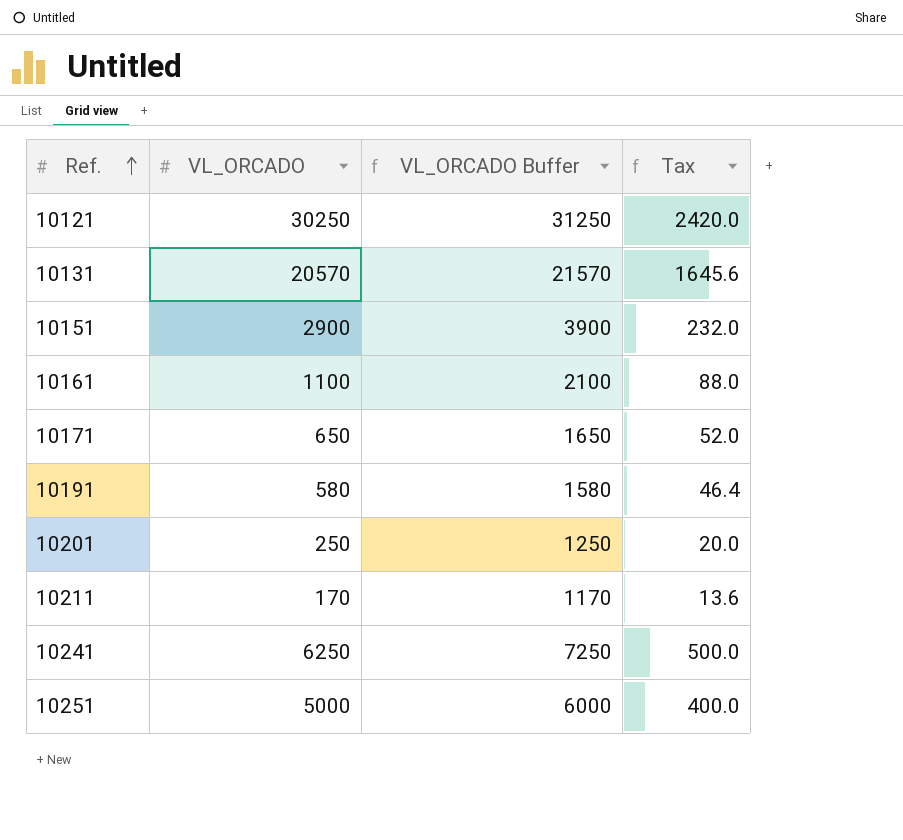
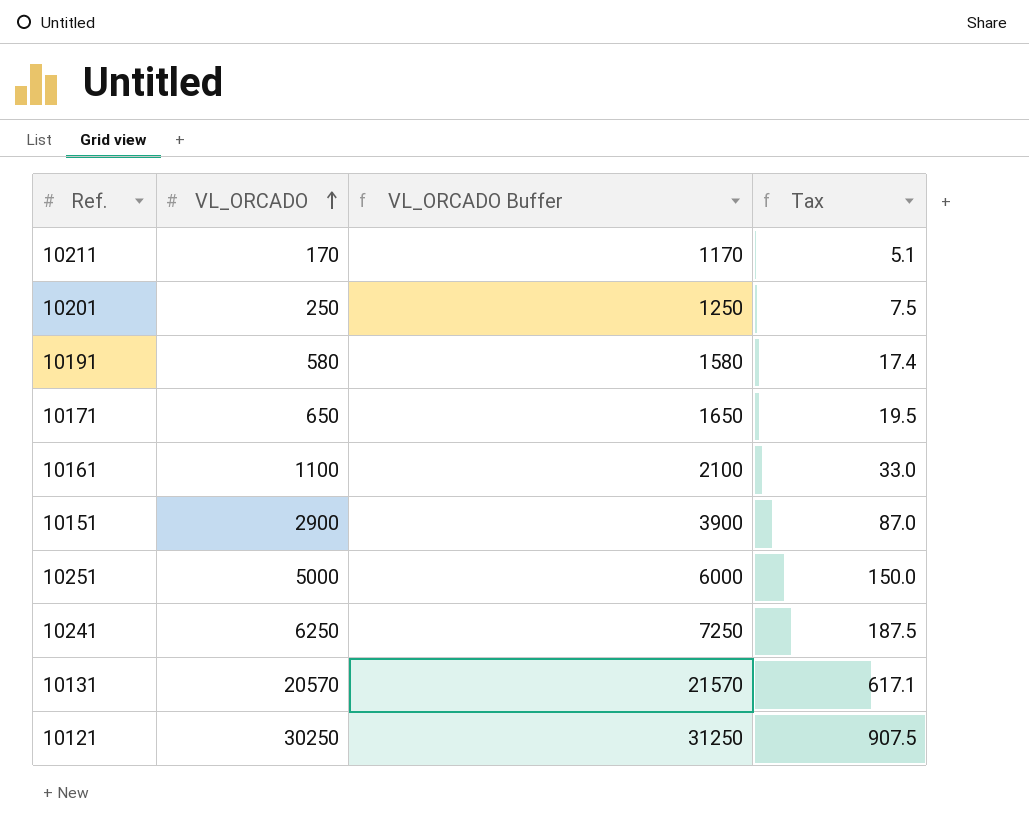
row order: Ref. ascending -> VL_ORCADO ascending
column Tax | formula: [VL_ORCADO] * 0.08 -> [VL_ORCADO] * 0.03

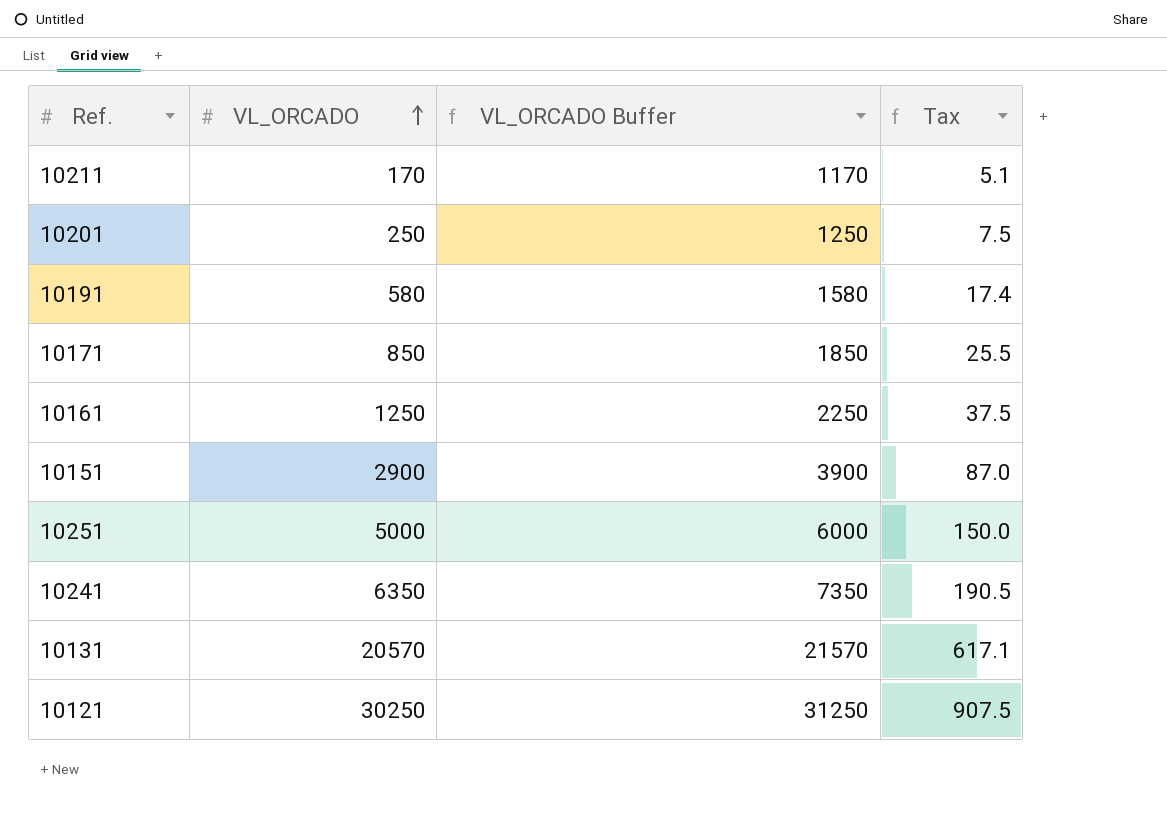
10171 | VL_ORCADO: 650 -> 850
10171 | VL_ORCADO Buffer: 1650 -> 1850
10171 | Tax: 19.5 -> 25.5
10161 | VL_ORCADO: 1100 -> 1250
10161 | VL_ORCADO Buffer: 2100 -> 2250
10161 | Tax: 33.0 -> 37.5
10241 | VL_ORCADO: 6250 -> 6350
10241 | VL_ORCADO Buffer: 7250 -> 7350
10241 | Tax: 187.5 -> 190.5

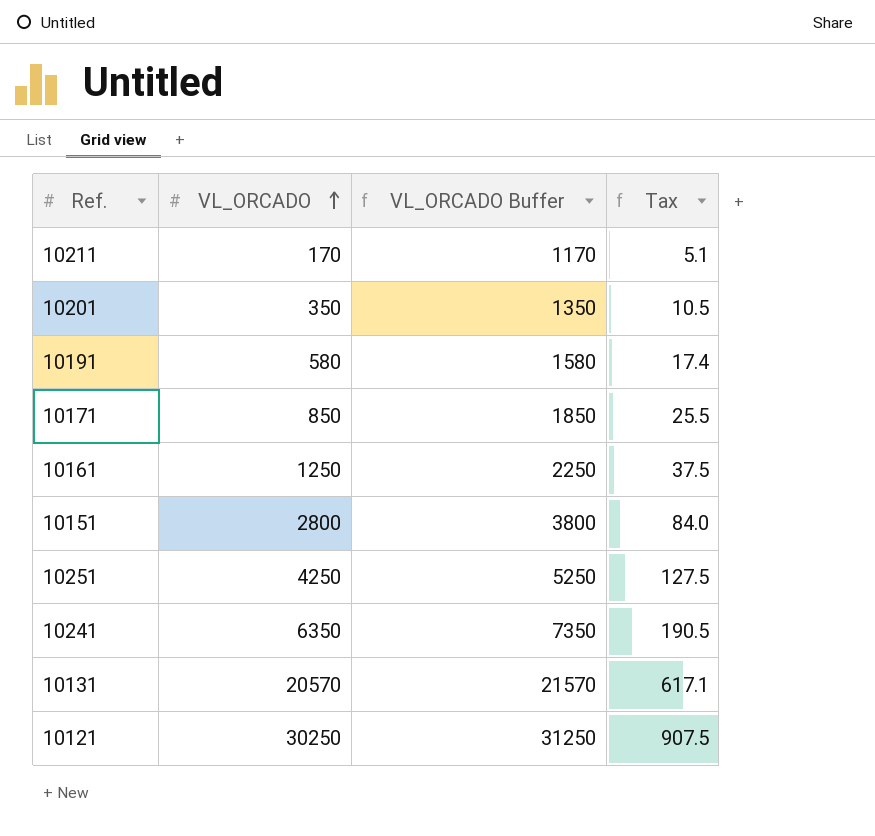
10201 | VL_ORCADO: 250 -> 350
10201 | VL_ORCADO Buffer: 1250 -> 1350
10201 | Tax: 7.5 -> 10.5
10151 | VL_ORCADO: 2900 -> 2800
10151 | VL_ORCADO Buffer: 3900 -> 3800
10151 | Tax: 87.0 -> 84.0
10251 | VL_ORCADO: 5000 -> 4250
10251 | VL_ORCADO Buffer: 6000 -> 5250
10251 | Tax: 150.0 -> 127.5

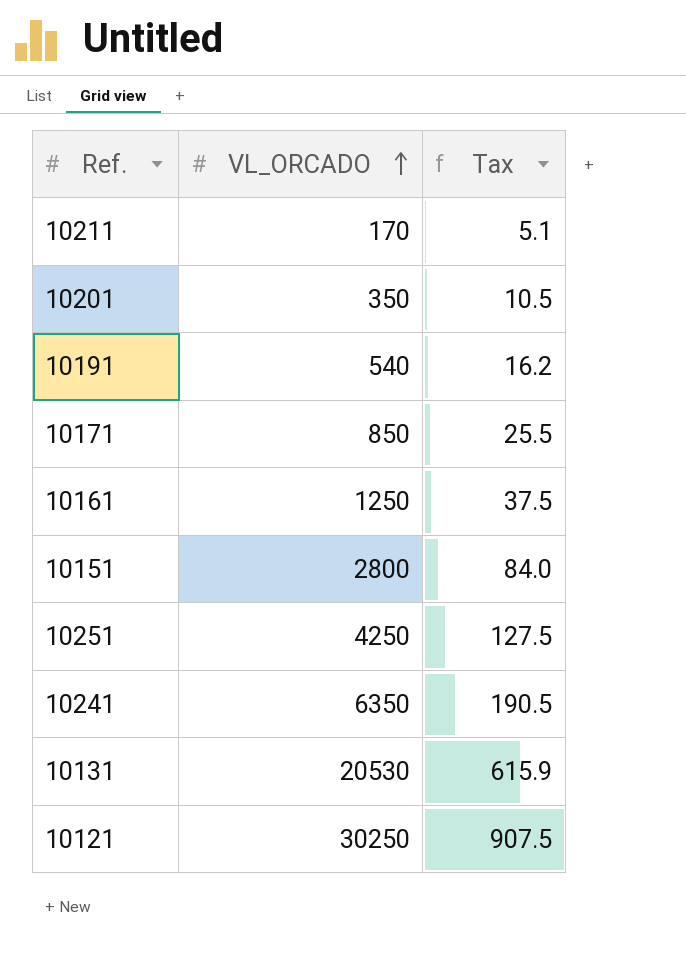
column VL_ORCADO Buffer | formula: [VL_ORCADO] + 1000 -> none
10191 | VL_ORCADO: 580 -> 540
10191 | Tax: 17.4 -> 16.2
10131 | VL_ORCADO: 20570 -> 20530
10131 | Tax: 617.1 -> 615.9

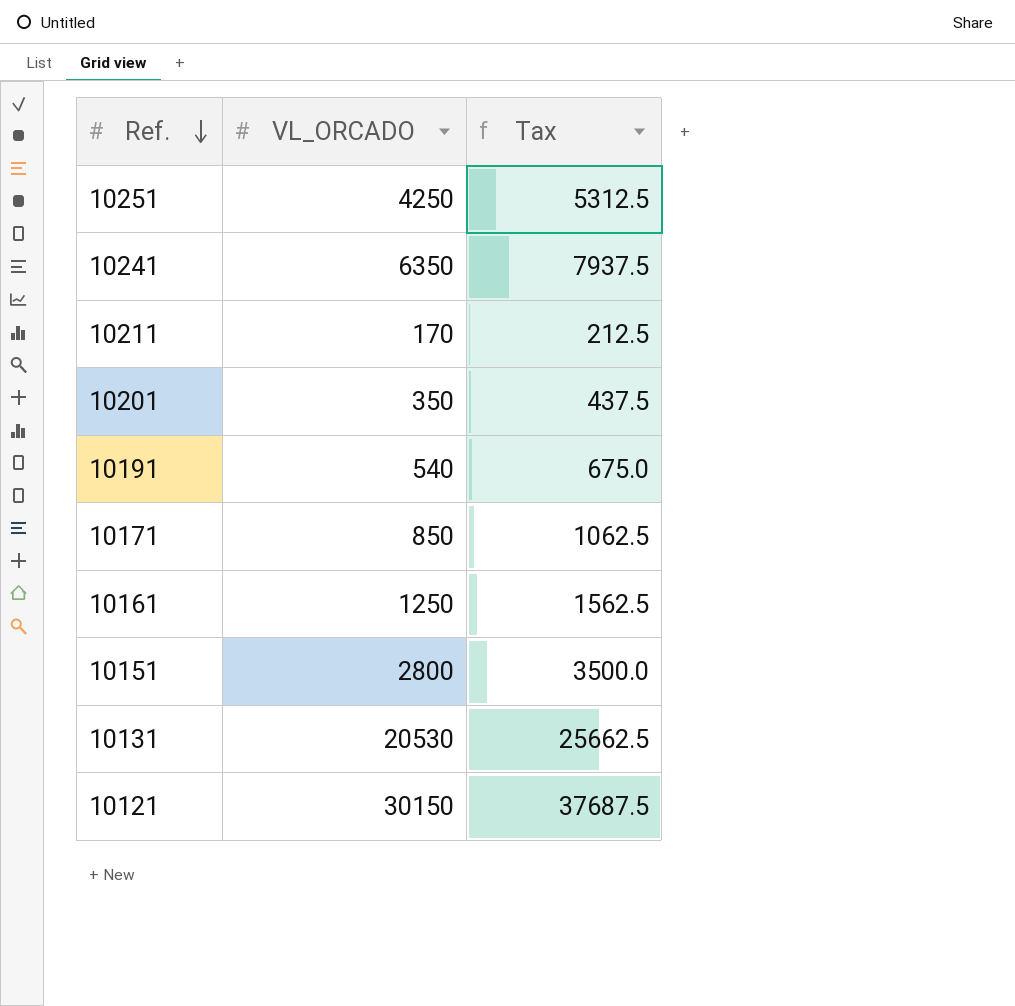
row order: VL_ORCADO ascending -> Ref. descending
column Tax | formula: [VL_ORCADO] * 0.03 -> [VL_ORCADO] * 1.25
10121 | VL_ORCADO: 30250 -> 30150

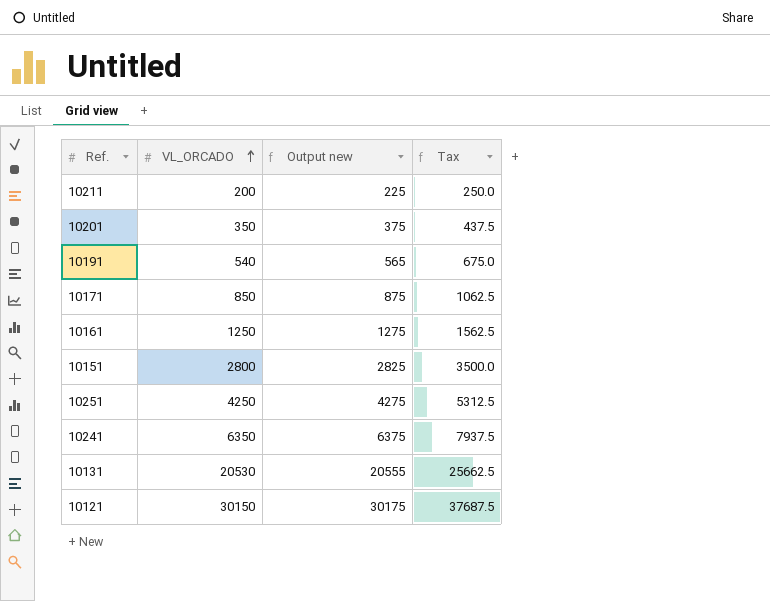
row order: Ref. descending -> VL_ORCADO ascending
column Output new | formula: none -> [VL_ORCADO] + 25
10211 | VL_ORCADO: 170 -> 200
10211 | Tax: 212.5 -> 250.0

